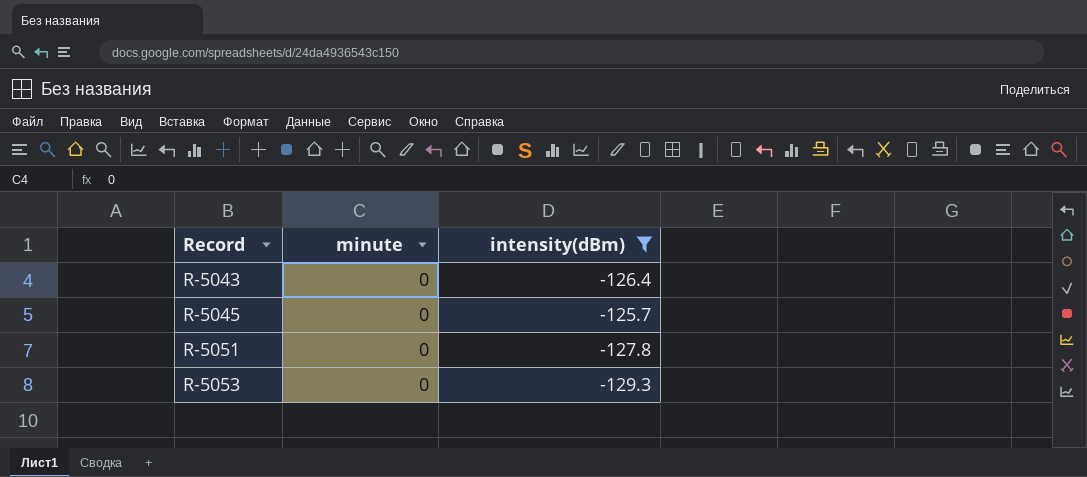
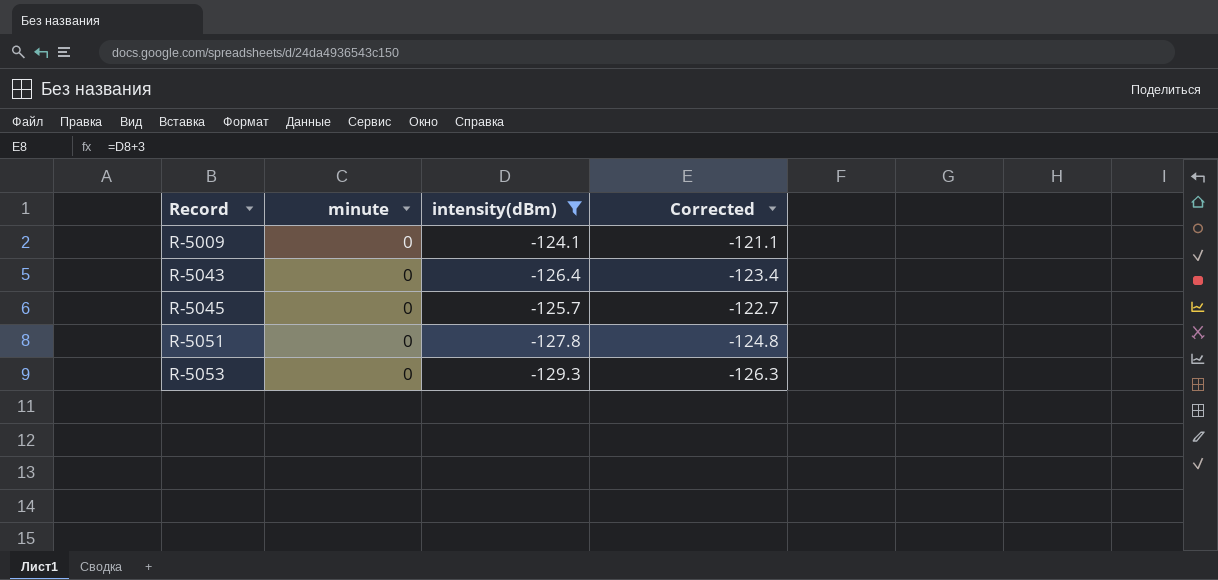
column Corrected | formula: none -> [intensity(dBm)] + 3
row R-5009: none -> 0 | -124.1 | -121.1

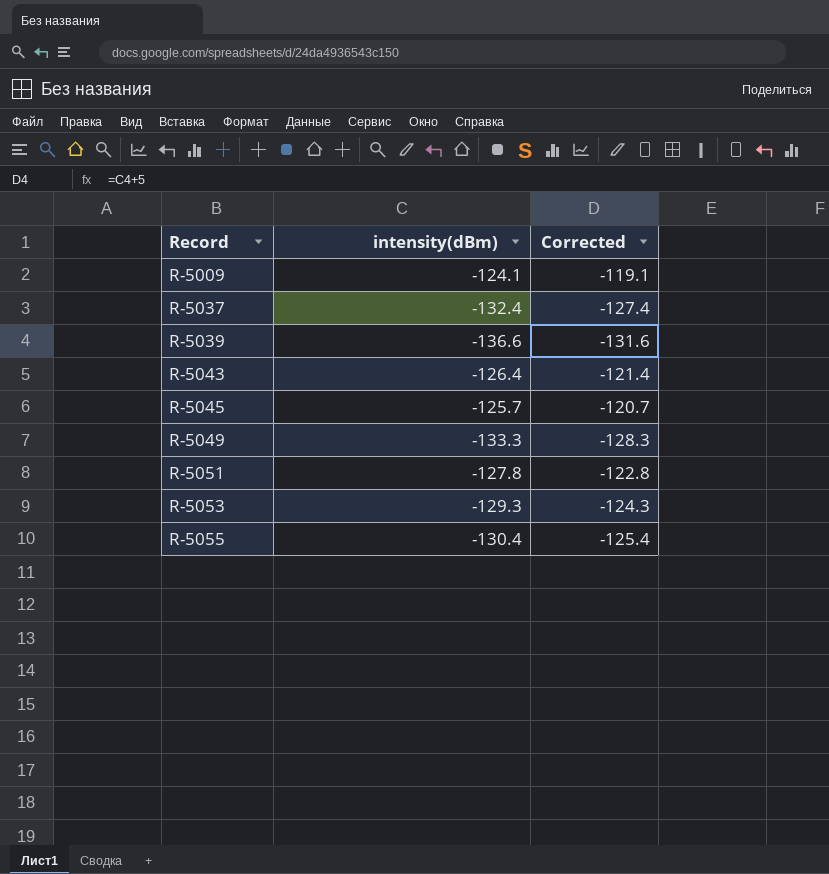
filter: intensity(dBm) >= -129.3 -> none
column minute | position: 2 -> none
column Corrected | formula: [intensity(dBm)] + 3 -> [intensity(dBm)] + 5

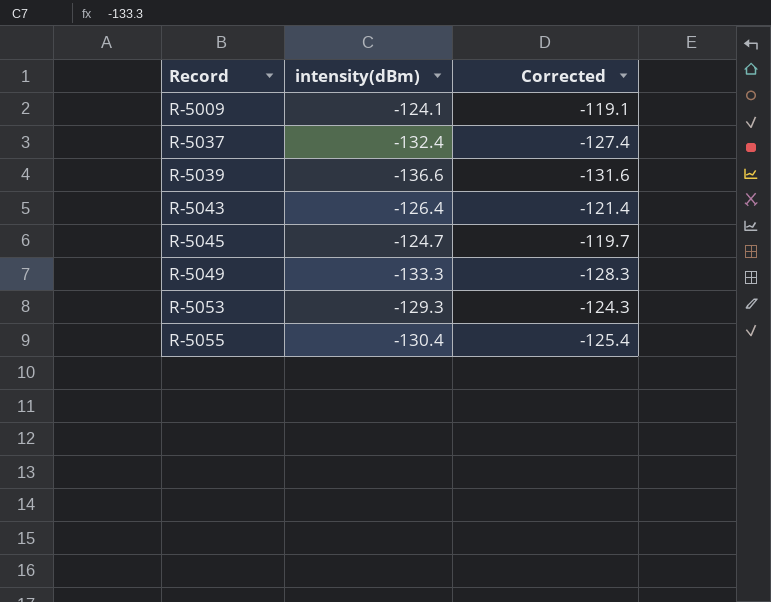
row R-5051: -127.8 | -122.8 -> none
R-5045 | intensity(dBm): -125.7 -> -124.7
R-5045 | Corrected: -120.7 -> -119.7

